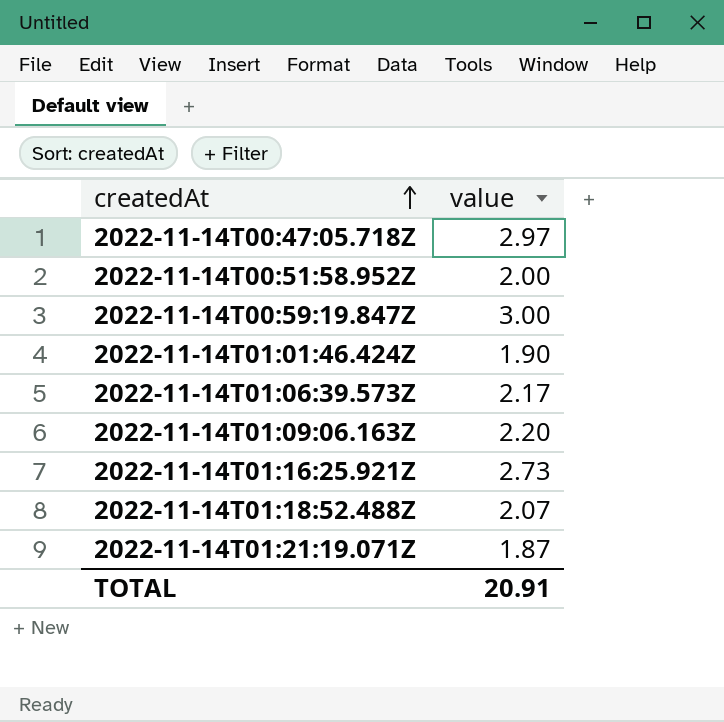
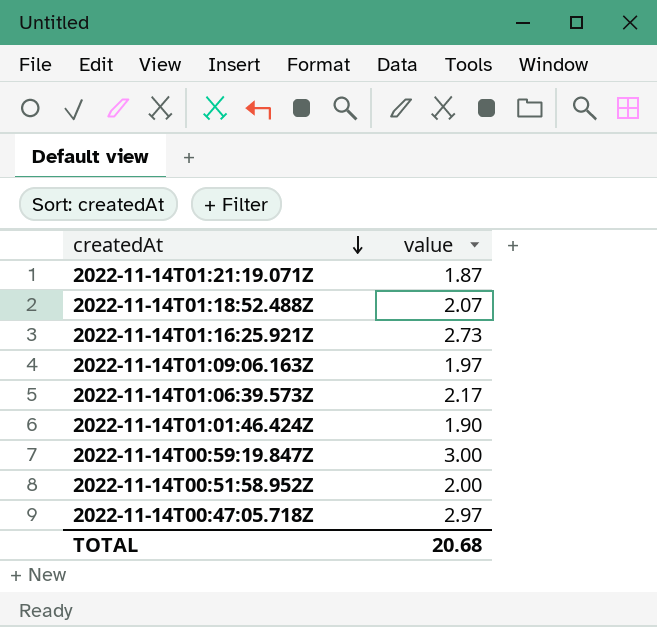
row order: createdAt ascending -> createdAt descending
2022-11-14T01:09:06.163Z | value: 2.20 -> 1.97
TOTAL | value: 20.91 -> 20.68

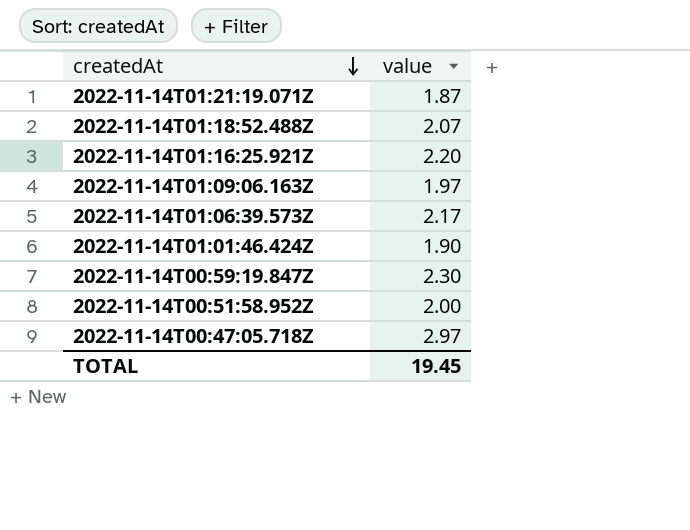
2022-11-14T01:16:25.921Z | value: 2.73 -> 2.20
2022-11-14T00:59:19.847Z | value: 3.00 -> 2.30
TOTAL | value: 20.68 -> 19.45

